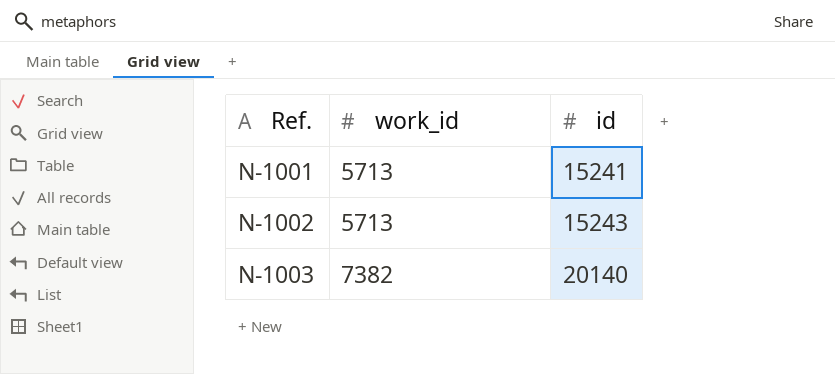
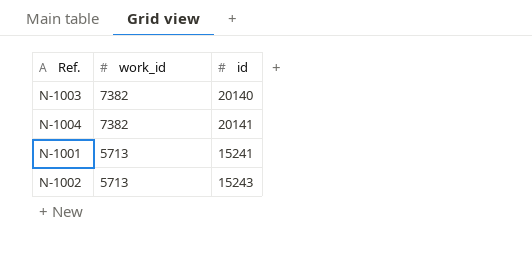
row order: Ref. ascending -> work_id descending
row N-1004: none -> 7382 | 20141

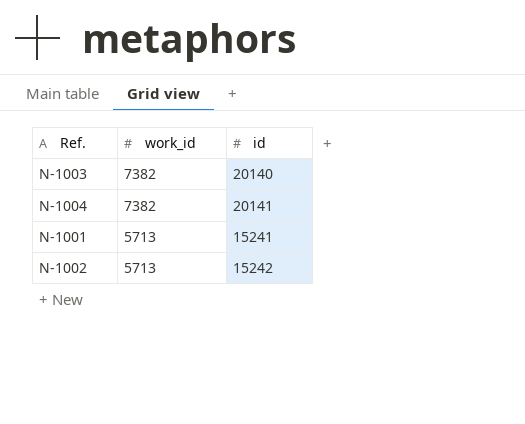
N-1002 | id: 15243 -> 15242

